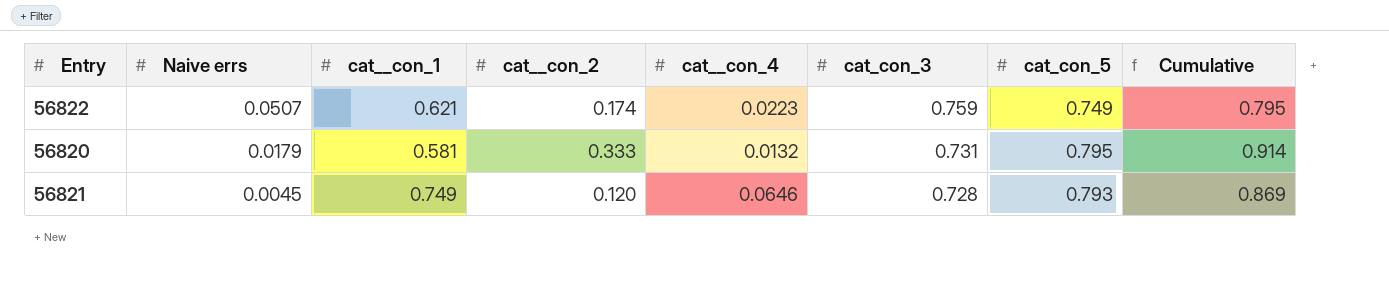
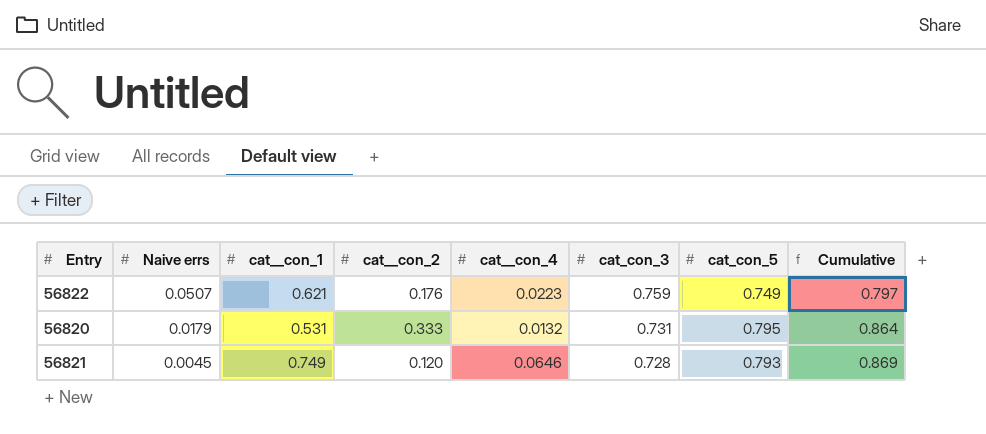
56822 | cat__con_2: 0.174 -> 0.176
56822 | Cumulative: 0.795 -> 0.797
56820 | cat__con_1: 0.581 -> 0.531
56820 | Cumulative: 0.914 -> 0.864

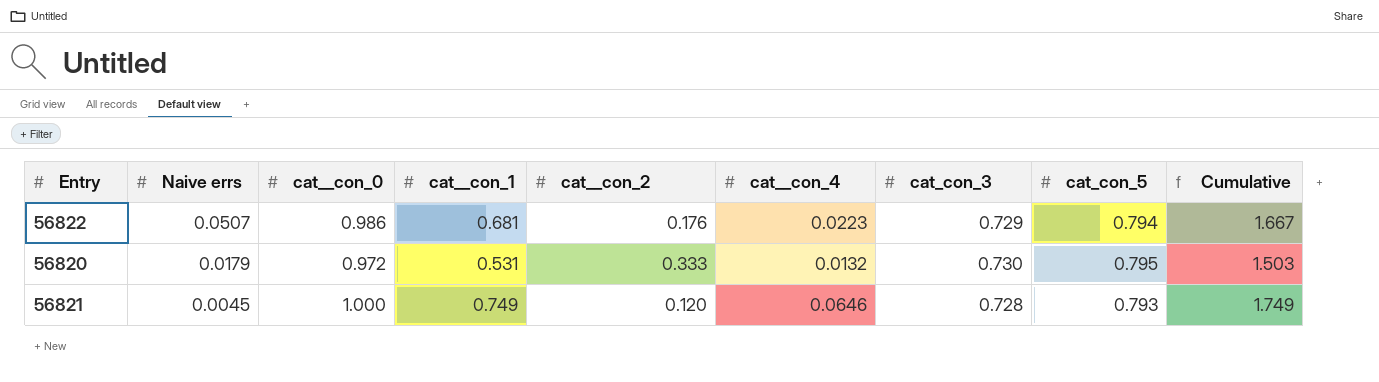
column cat__con_0 | position: none -> 3
column Cumulative | formula: [cat__con_1] + [cat__con_2] -> [cat__con_0] + [cat__con_1]
56822 | cat__con_1: 0.621 -> 0.681
56822 | cat_con_3: 0.759 -> 0.729
56822 | cat_con_5: 0.749 -> 0.794
56820 | cat_con_3: 0.731 -> 0.730

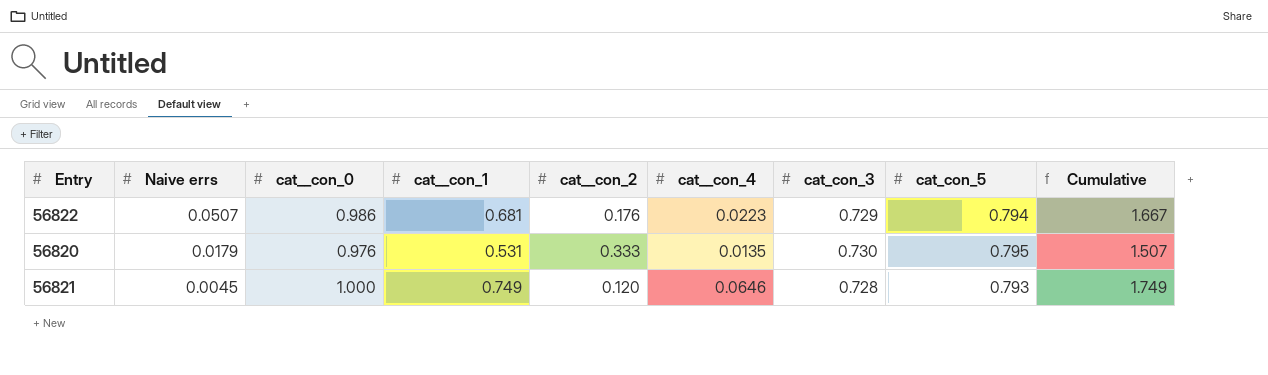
56820 | cat__con_0: 0.972 -> 0.976
56820 | cat__con_4: 0.0132 -> 0.0135
56820 | Cumulative: 1.503 -> 1.507

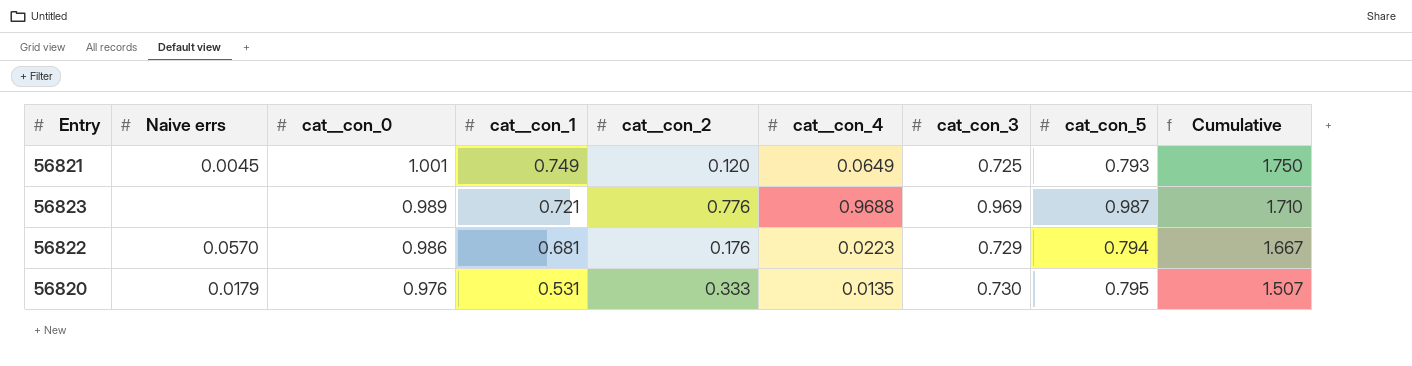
row order: Naive errs descending -> cat__con_0 descending
56821 | cat__con_0: 1.000 -> 1.001
56821 | cat__con_4: 0.0646 -> 0.0649
56821 | cat_con_3: 0.728 -> 0.725
56821 | Cumulative: 1.749 -> 1.750
row 56823: none -> none | 0.989 | 0.721 | 0.776 | 0.9688 | 0.969 | 0.987 | 1.710
56822 | Naive errs: 0.0507 -> 0.0570

